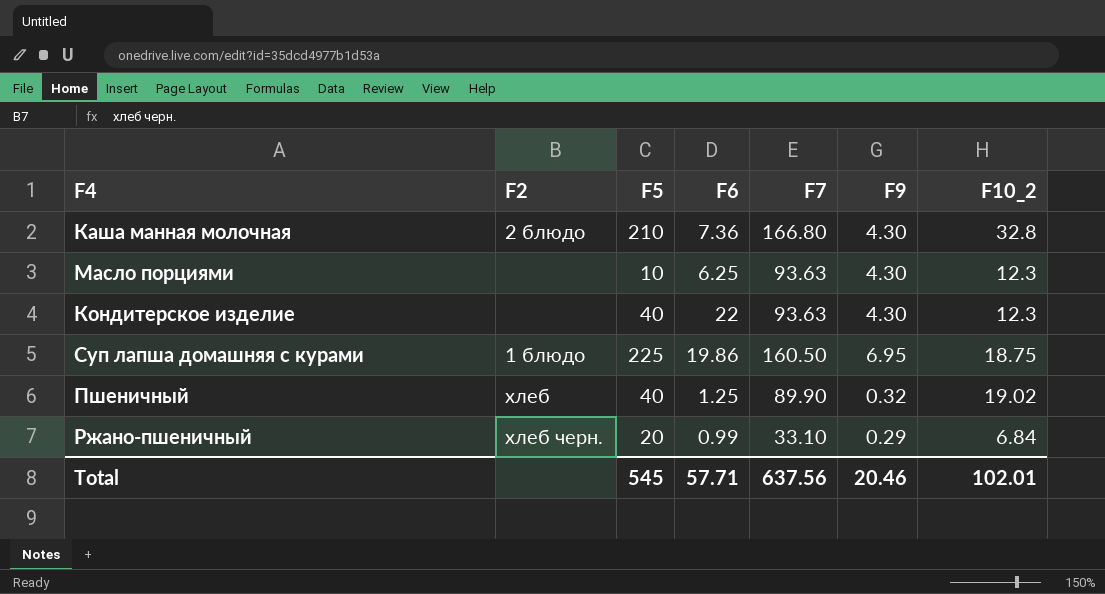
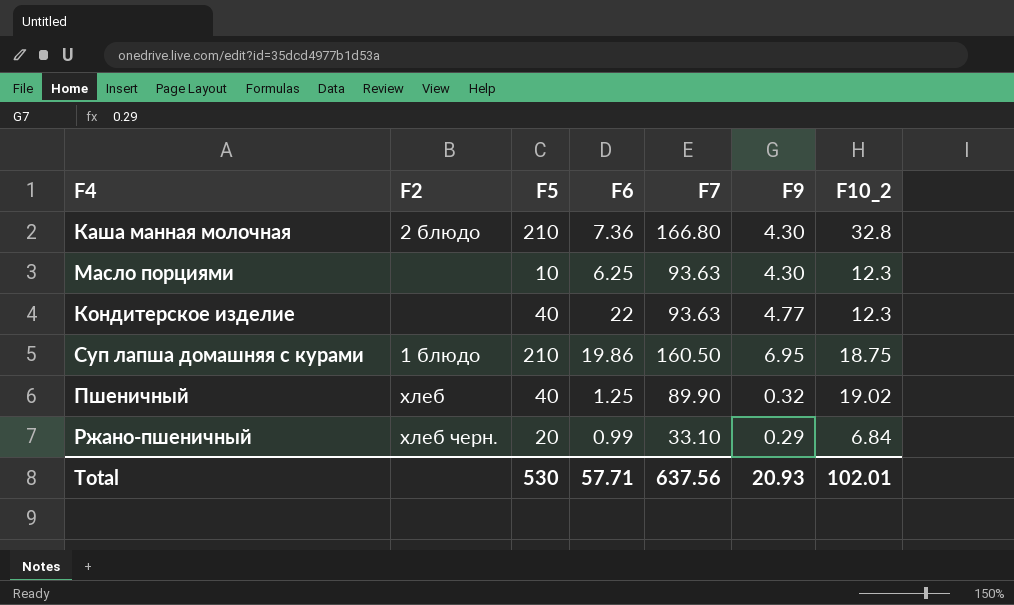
Кондитерское изделие | F9: 4.30 -> 4.77
Суп лапша домашняя с курами | F5: 225 -> 210
Total | F5: 545 -> 530
Total | F9: 20.46 -> 20.93

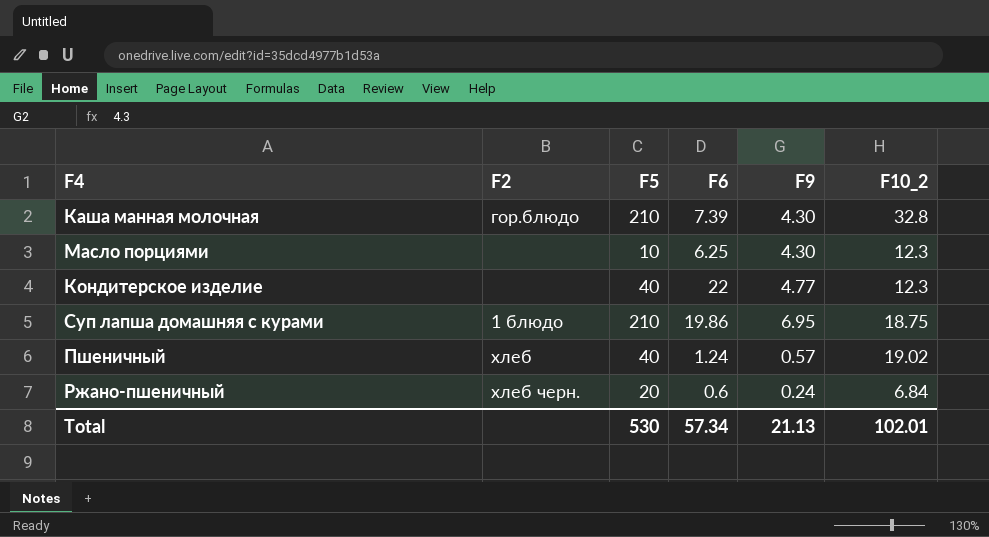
column F7 | position: 5 -> none
Каша манная молочная | F2: 2 блюдо -> гор.блюдо
Каша манная молочная | F6: 7.36 -> 7.39
Пшеничный | F6: 1.25 -> 1.24
Пшеничный | F9: 0.32 -> 0.57
Ржано-пшеничный | F6: 0.99 -> 0.6
Ржано-пшеничный | F9: 0.29 -> 0.24
Total | F6: 57.71 -> 57.34
Total | F9: 20.93 -> 21.13

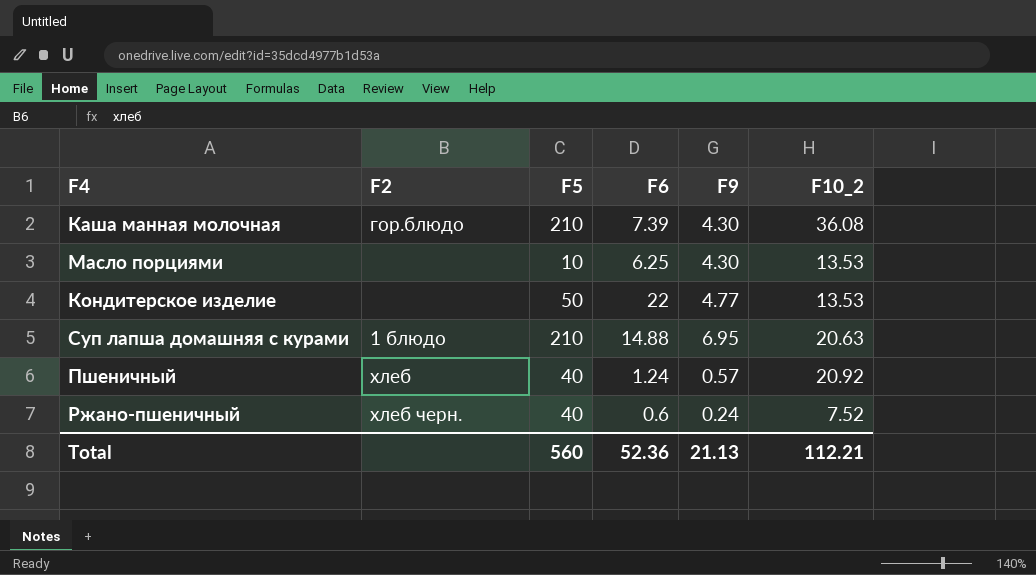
Каша манная молочная | F10_2: 32.8 -> 36.08
Масло порциями | F10_2: 12.3 -> 13.53
Кондитерское изделие | F5: 40 -> 50
Кондитерское изделие | F10_2: 12.3 -> 13.53
Суп лапша домашняя с курами | F6: 19.86 -> 14.88
Суп лапша домашняя с курами | F10_2: 18.75 -> 20.63
Пшеничный | F10_2: 19.02 -> 20.92
Ржано-пшеничный | F5: 20 -> 40
Ржано-пшеничный | F10_2: 6.84 -> 7.52
Total | F5: 530 -> 560
Total | F6: 57.34 -> 52.36
Total | F10_2: 102.01 -> 112.21

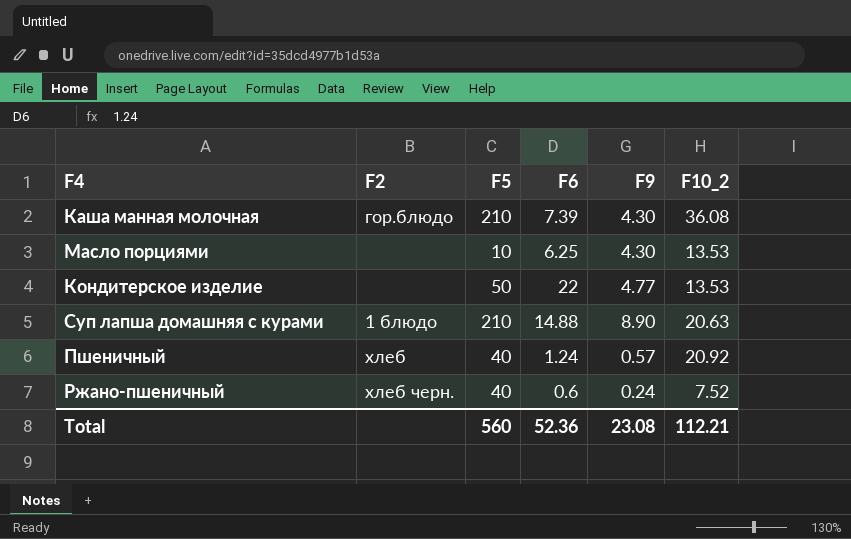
Суп лапша домашняя с курами | F9: 6.95 -> 8.90
Total | F9: 21.13 -> 23.08

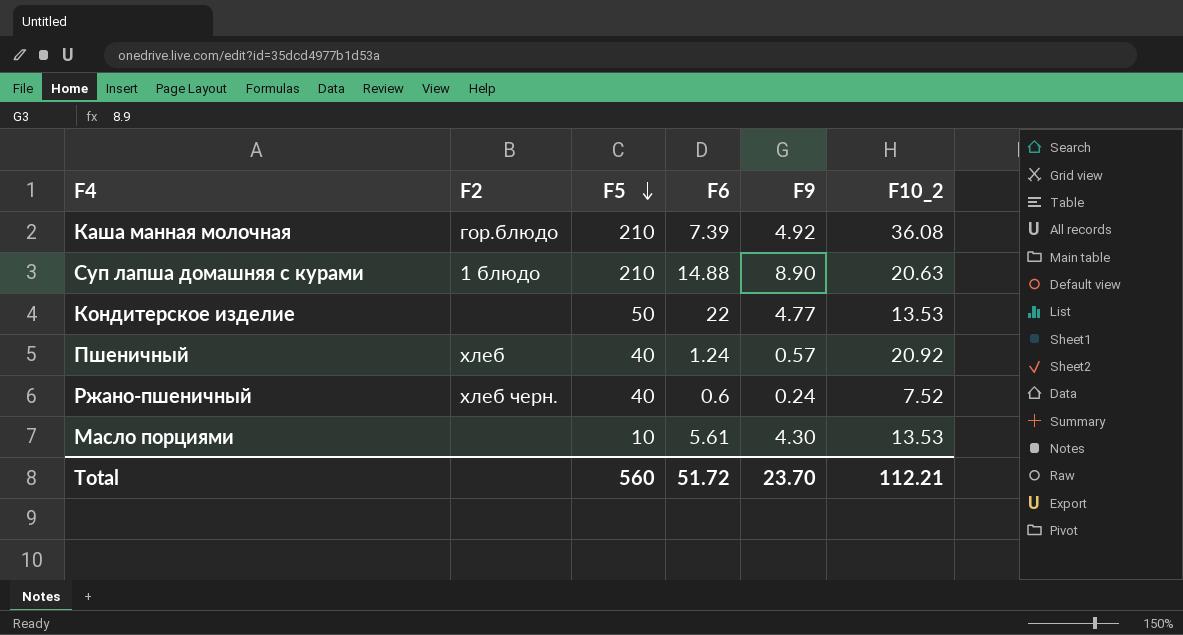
row order: none -> F5 descending
Каша манная молочная | F9: 4.30 -> 4.92
Масло порциями | F6: 6.25 -> 5.61
Total | F6: 52.36 -> 51.72
Total | F9: 23.08 -> 23.70

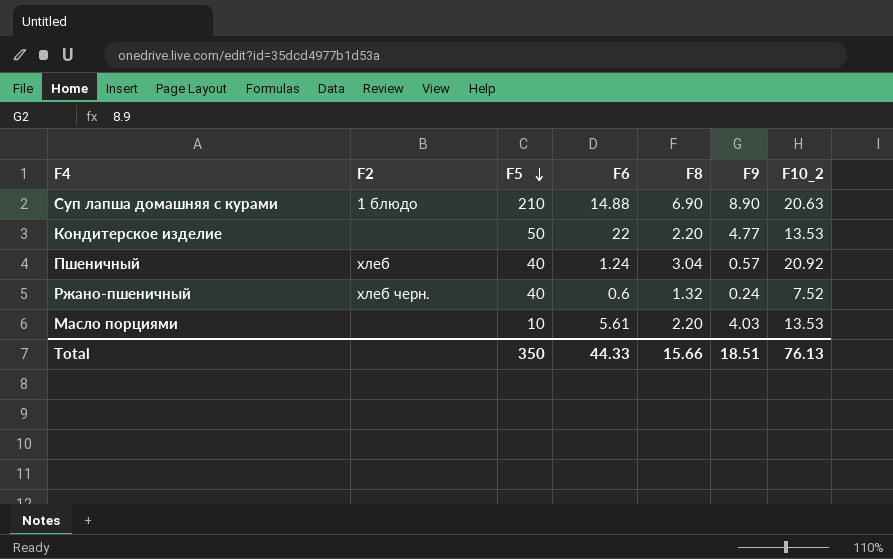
column F8 | position: none -> 5
row Каша манная молочная: гор.блюдо | 210 | 7.39 | 4.92 | 36.08 -> none
Масло порциями | F9: 4.30 -> 4.03
Total | F5: 560 -> 350
Total | F6: 51.72 -> 44.33
Total | F9: 23.70 -> 18.51
Total | F10_2: 112.21 -> 76.13

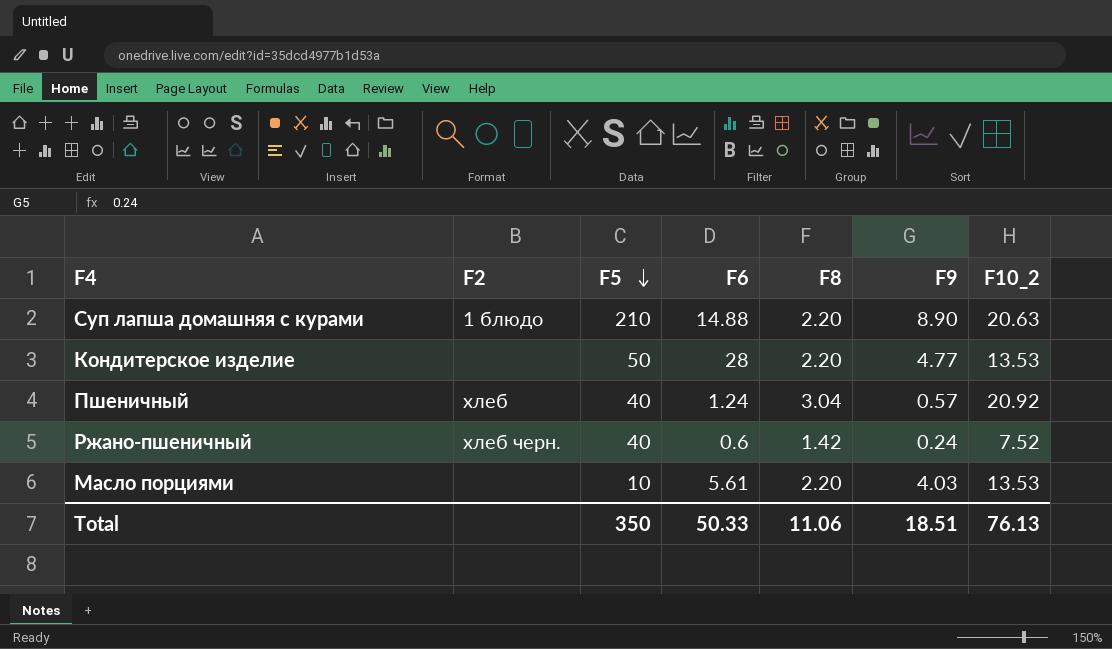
Суп лапша домашняя с курами | F8: 6.90 -> 2.20
Кондитерское изделие | F6: 22 -> 28
Ржано-пшеничный | F8: 1.32 -> 1.42
Total | F6: 44.33 -> 50.33
Total | F8: 15.66 -> 11.06

